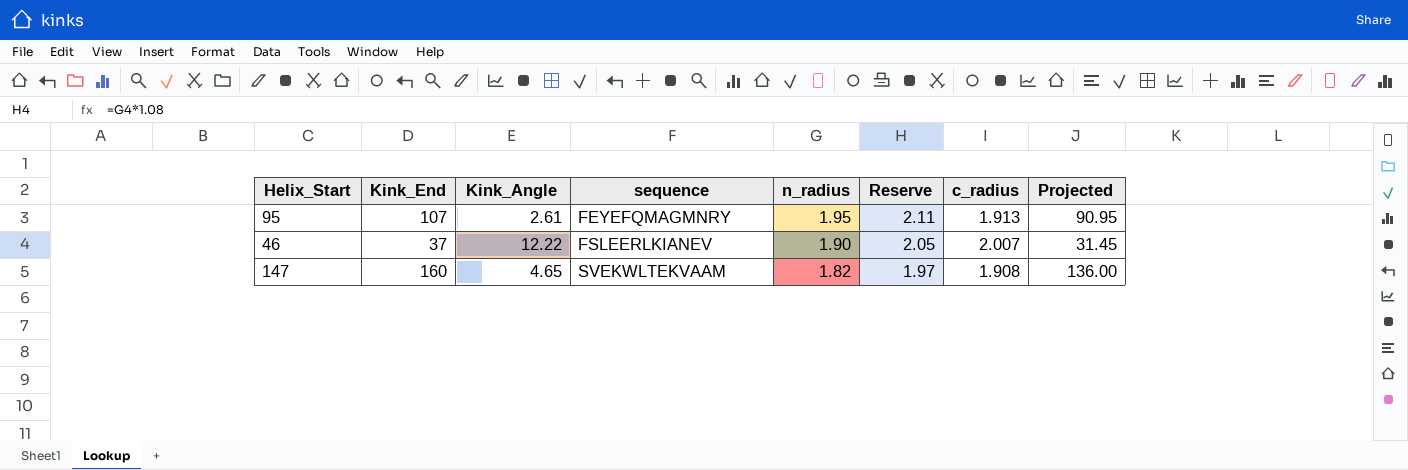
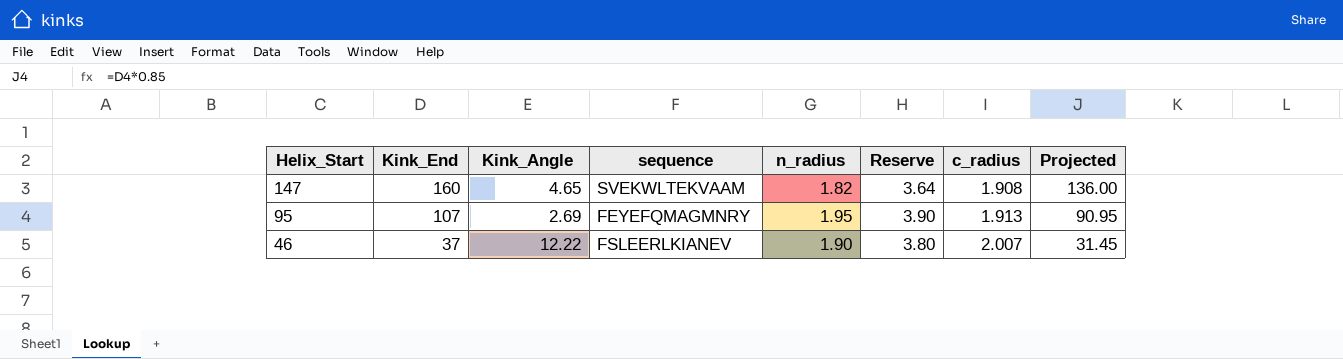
row order: sequence ascending -> Helix_Start descending
column Reserve | formula: [n_radius] * 1.08 -> [n_radius] * 2
95 | Kink_Angle: 2.61 -> 2.69

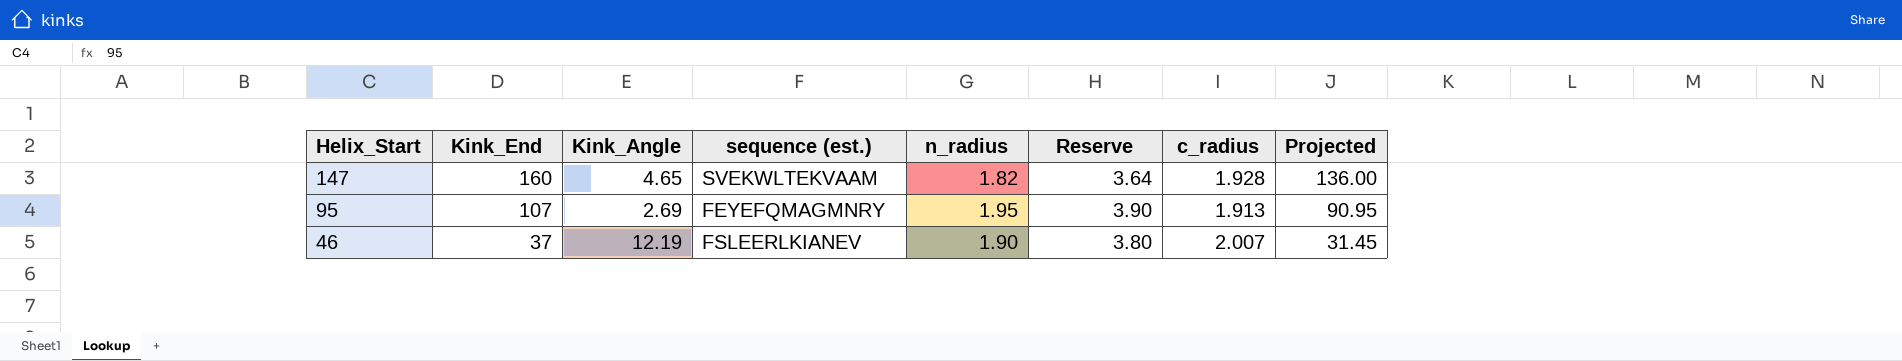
column name: sequence -> sequence (est.)
147 | c_radius: 1.908 -> 1.928
46 | Kink_Angle: 12.22 -> 12.19

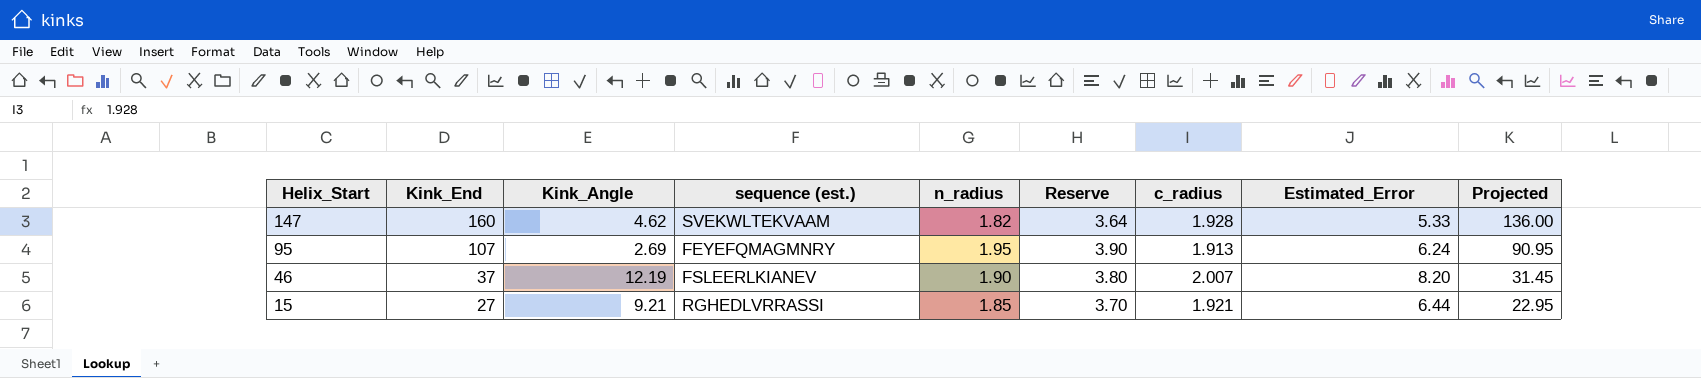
column Estimated_Error | position: none -> 8
147 | Kink_Angle: 4.65 -> 4.62
row 15: none -> 27 | 9.21 | RGHEDLVRRASSI | 1.85 | 3.70 | 1.921 | 6.44 | 22.95

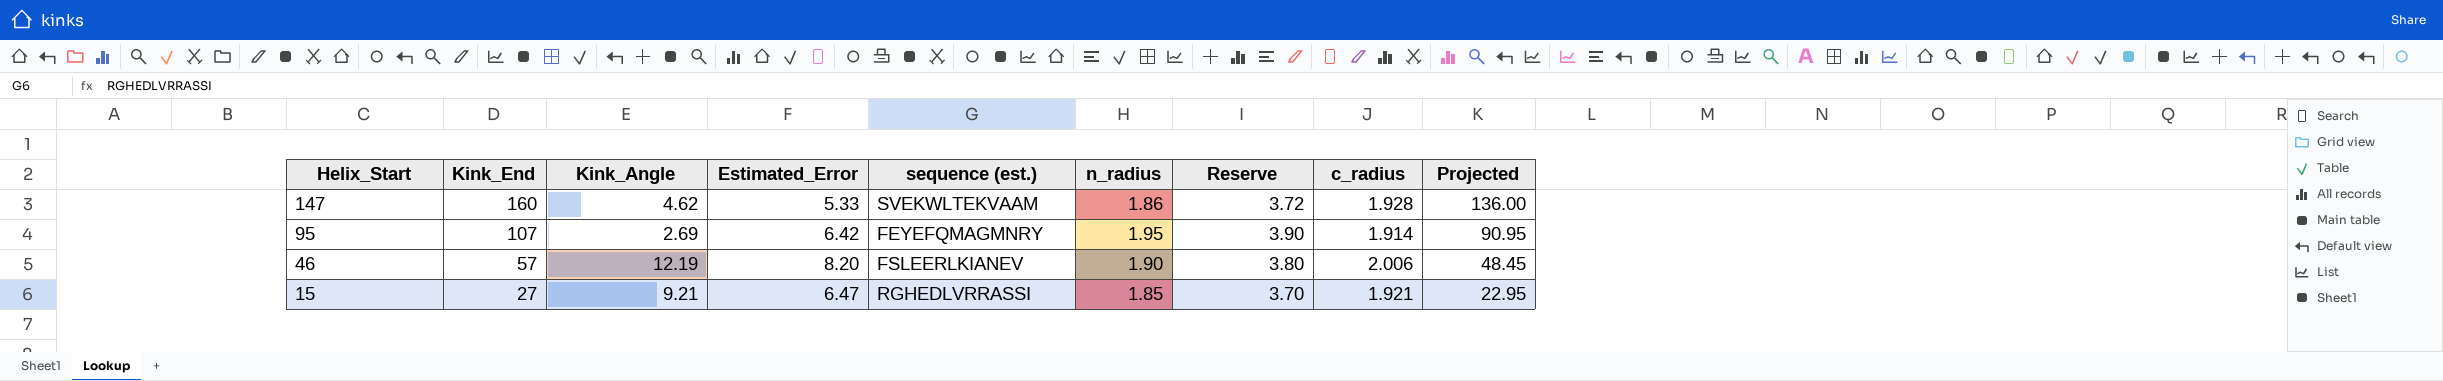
column Estimated_Error | position: 8 -> 4
147 | n_radius: 1.82 -> 1.86
147 | Reserve: 3.64 -> 3.72
95 | Estimated_Error: 6.24 -> 6.42
95 | c_radius: 1.913 -> 1.914
46 | Kink_End: 37 -> 57
46 | c_radius: 2.007 -> 2.006
46 | Projected: 31.45 -> 48.45
15 | Estimated_Error: 6.44 -> 6.47

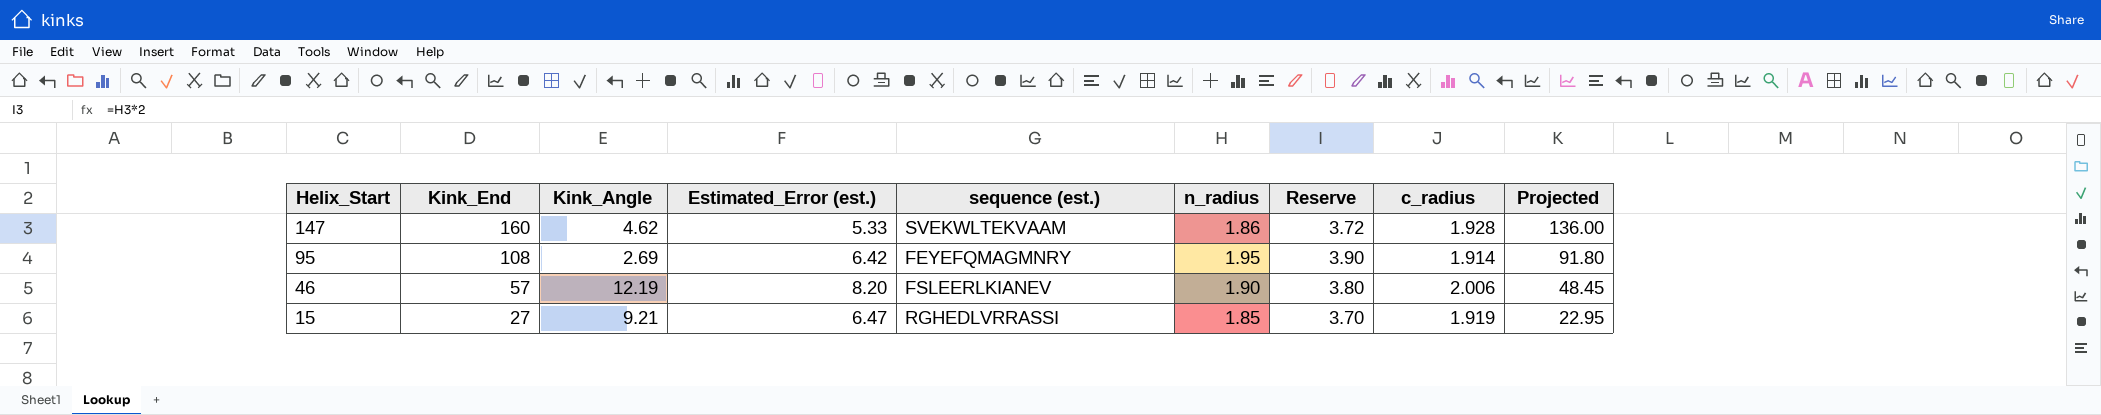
column name: Estimated_Error -> Estimated_Error (est.)
95 | Kink_End: 107 -> 108
95 | Projected: 90.95 -> 91.80
15 | c_radius: 1.921 -> 1.919

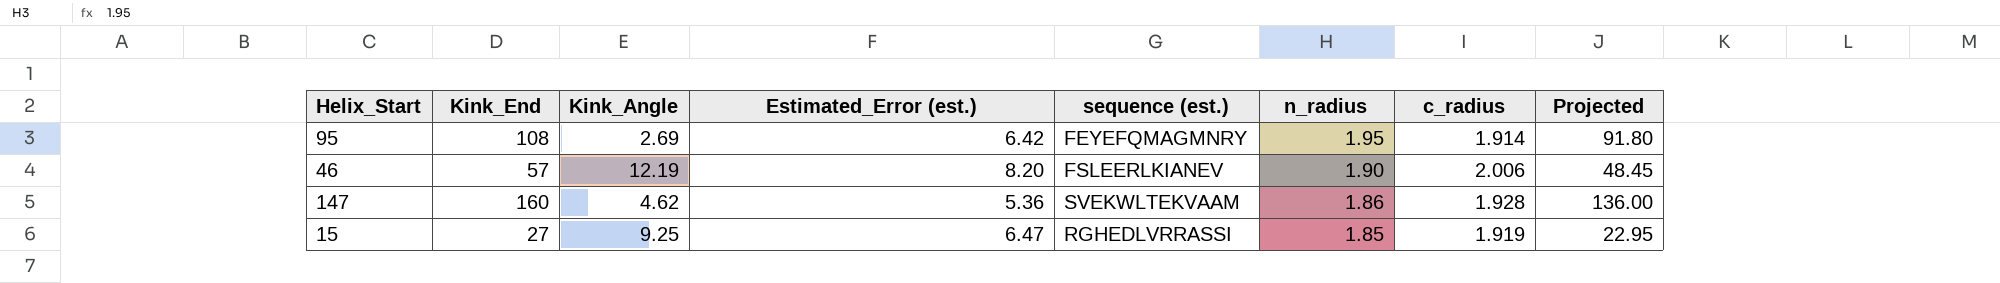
row order: Helix_Start descending -> n_radius descending
column Reserve | formula: [n_radius] * 2 -> none
147 | Estimated_Error (est.): 5.33 -> 5.36
15 | Kink_Angle: 9.21 -> 9.25

